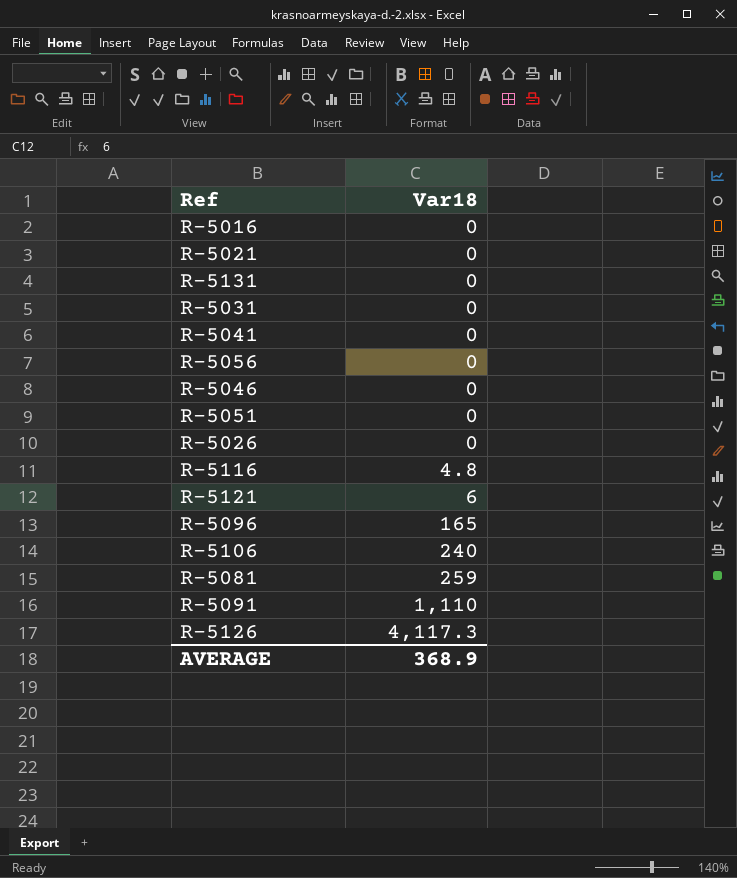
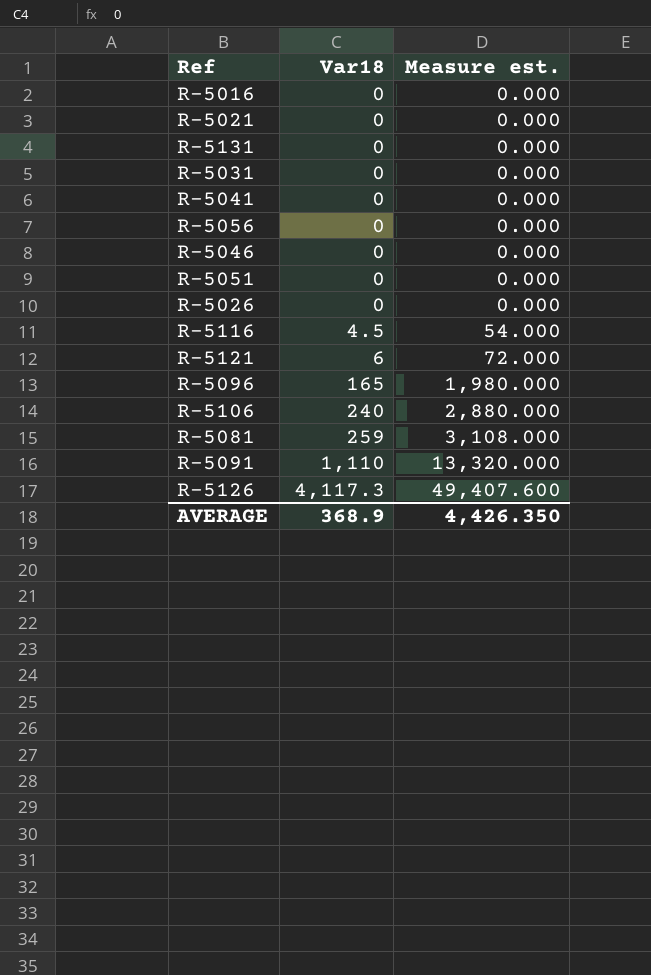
column Measure est. | formula: none -> [Var18] * 12
R-5116 | Var18: 4.8 -> 4.5

